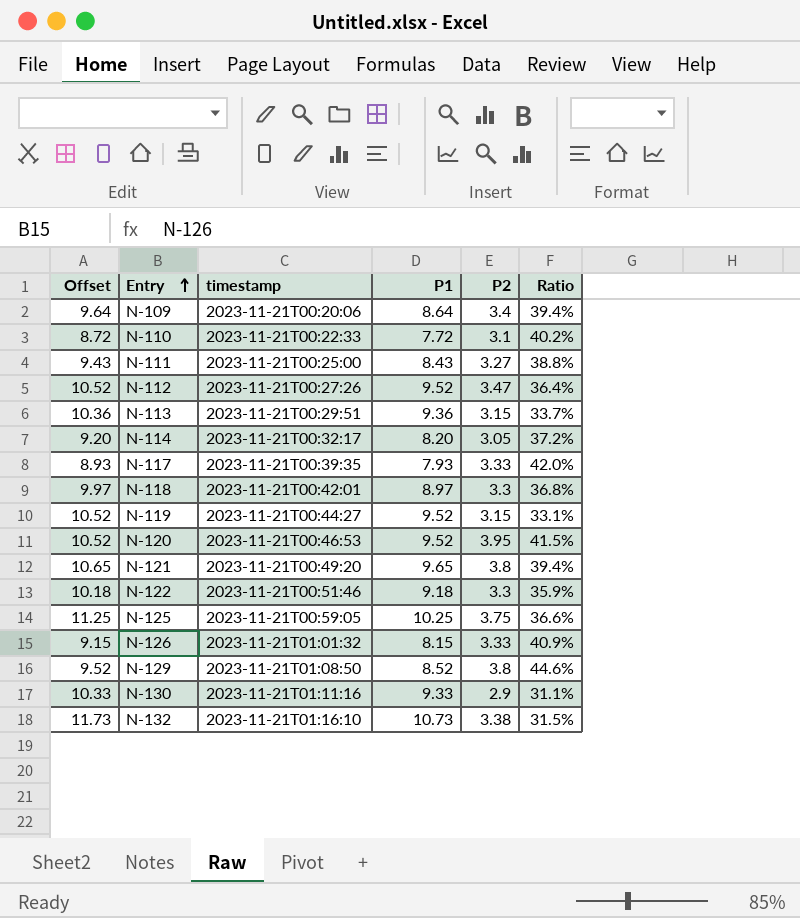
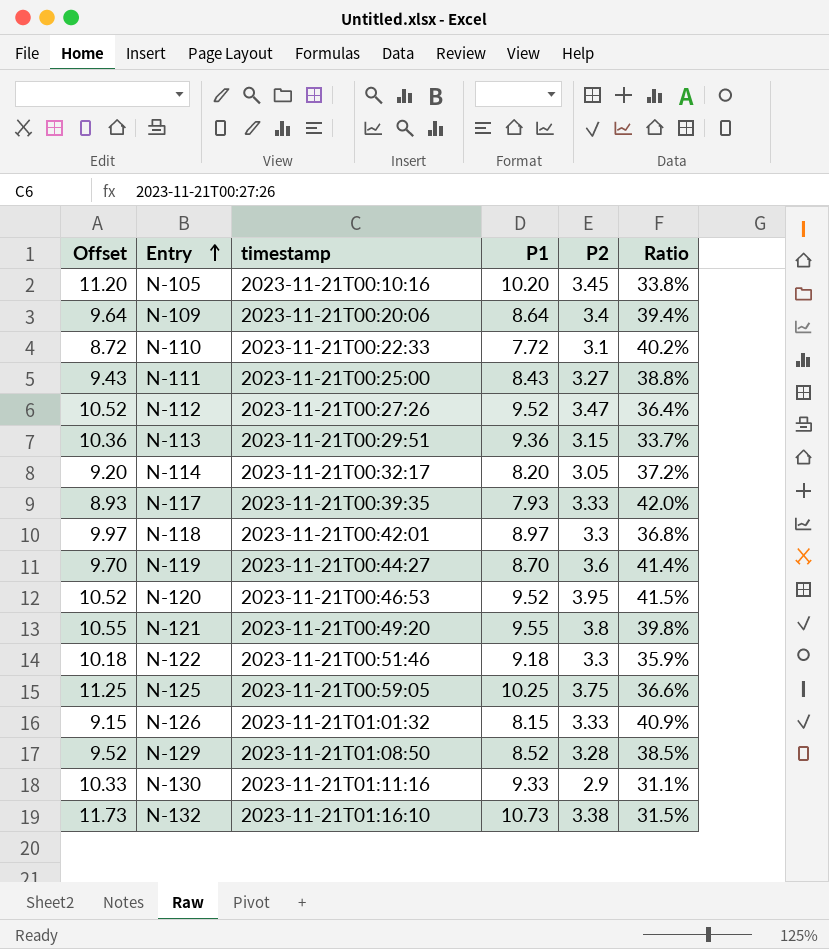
row N-105: none -> 11.20 | 2023-11-21T00:10:16 | 10.20 | 3.45 | 33.8%
N-119 | Offset: 10.52 -> 9.70
N-119 | P1: 9.52 -> 8.70
N-119 | P2: 3.15 -> 3.6
N-119 | Ratio: 33.1% -> 41.4%
N-121 | Offset: 10.65 -> 10.55
N-121 | P1: 9.65 -> 9.55
N-121 | Ratio: 39.4% -> 39.8%
N-129 | P2: 3.8 -> 3.28
N-129 | Ratio: 44.6% -> 38.5%

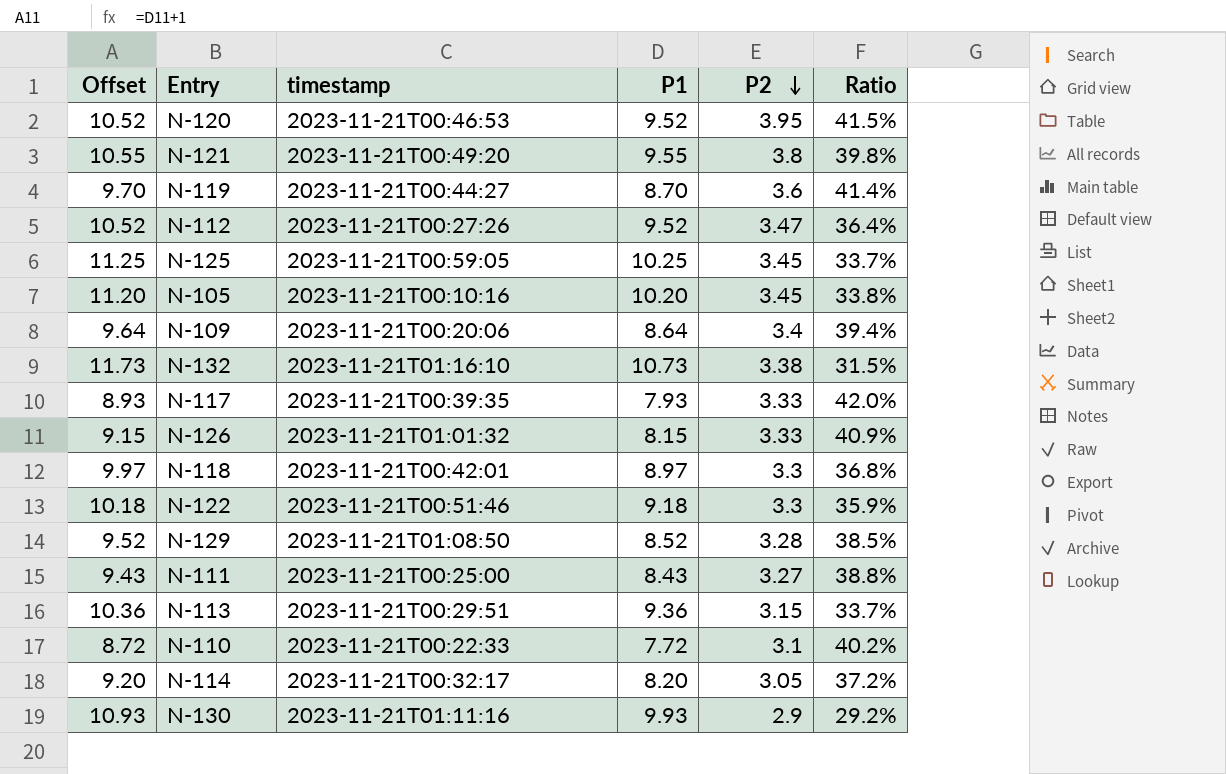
row order: Entry ascending -> P2 descending
N-125 | P2: 3.75 -> 3.45
N-125 | Ratio: 36.6% -> 33.7%
N-130 | Offset: 10.33 -> 10.93
N-130 | P1: 9.33 -> 9.93
N-130 | Ratio: 31.1% -> 29.2%

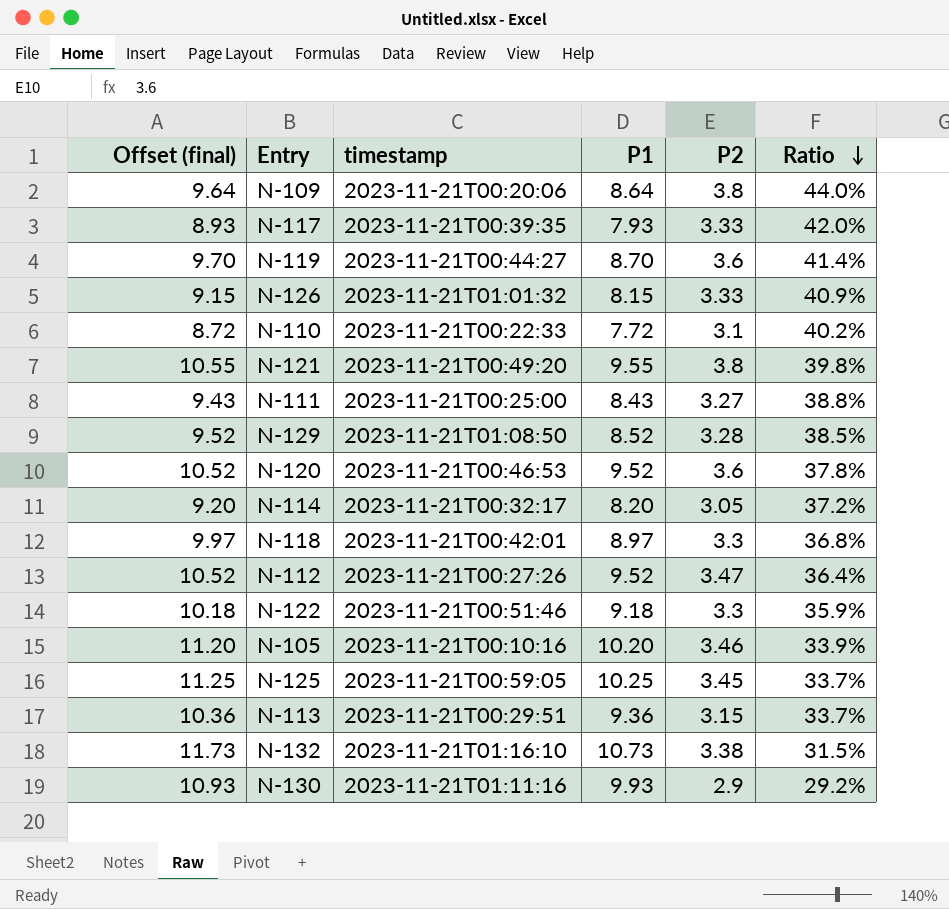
row order: P2 descending -> Ratio descending
column name: Offset -> Offset (final)
N-109 | P2: 3.4 -> 3.8
N-109 | Ratio: 39.4% -> 44.0%
N-120 | P2: 3.95 -> 3.6
N-120 | Ratio: 41.5% -> 37.8%
N-105 | P2: 3.45 -> 3.46
N-105 | Ratio: 33.8% -> 33.9%

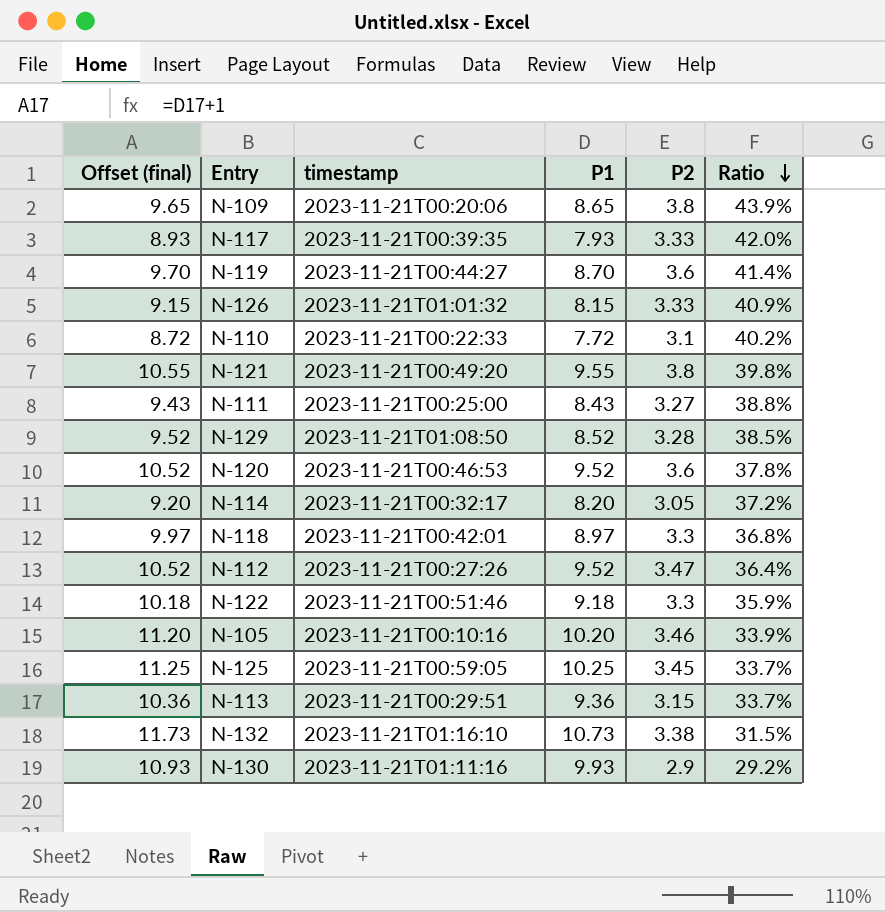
N-109 | Offset (final): 9.64 -> 9.65
N-109 | P1: 8.64 -> 8.65
N-109 | Ratio: 44.0% -> 43.9%

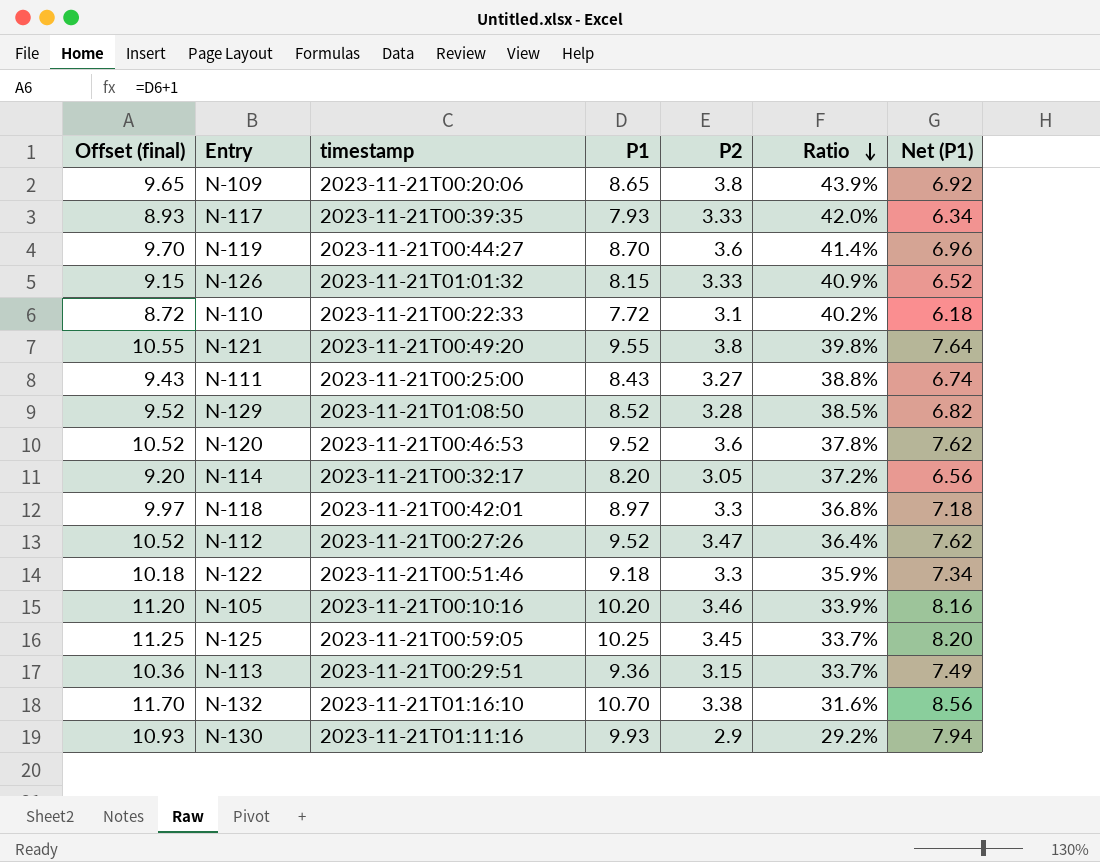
column Net (P1) | formula: none -> [P1] * 0.8
N-132 | Offset (final): 11.73 -> 11.70
N-132 | P1: 10.73 -> 10.70
N-132 | Ratio: 31.5% -> 31.6%

